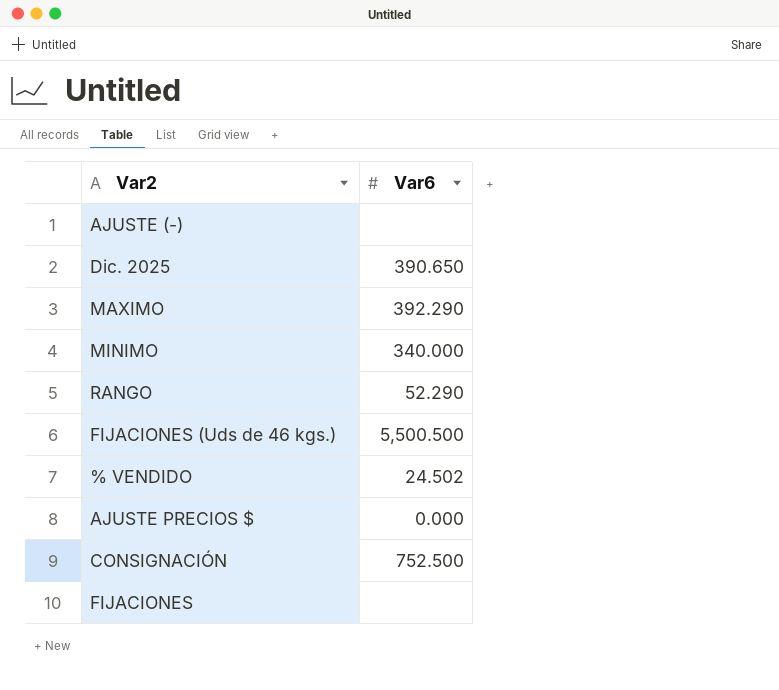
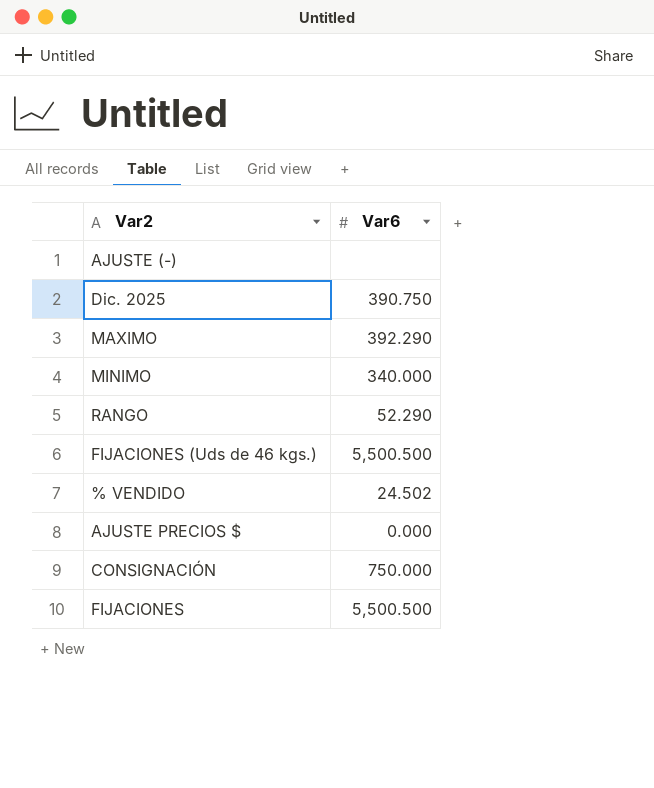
Dic. 2025 | Var6: 390.650 -> 390.750
CONSIGNACIÓN | Var6: 752.500 -> 750.000
FIJACIONES | Var6: none -> 5,500.500

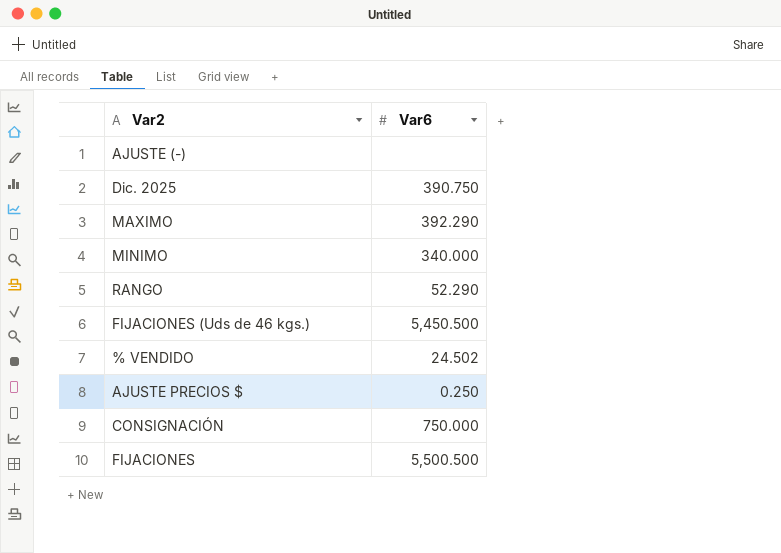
FIJACIONES (Uds de 46 kgs.) | Var6: 5,500.500 -> 5,450.500
AJUSTE PRECIOS $ | Var6: 0.000 -> 0.250

